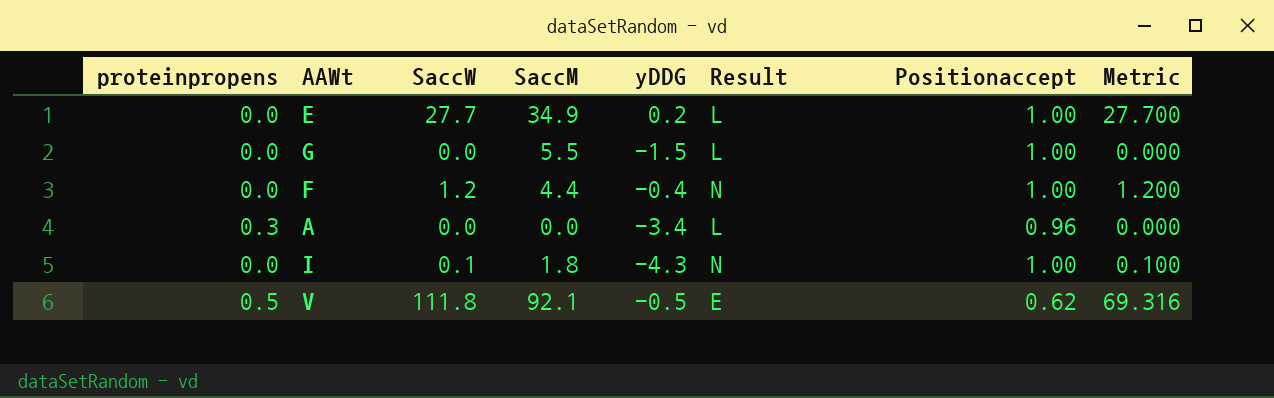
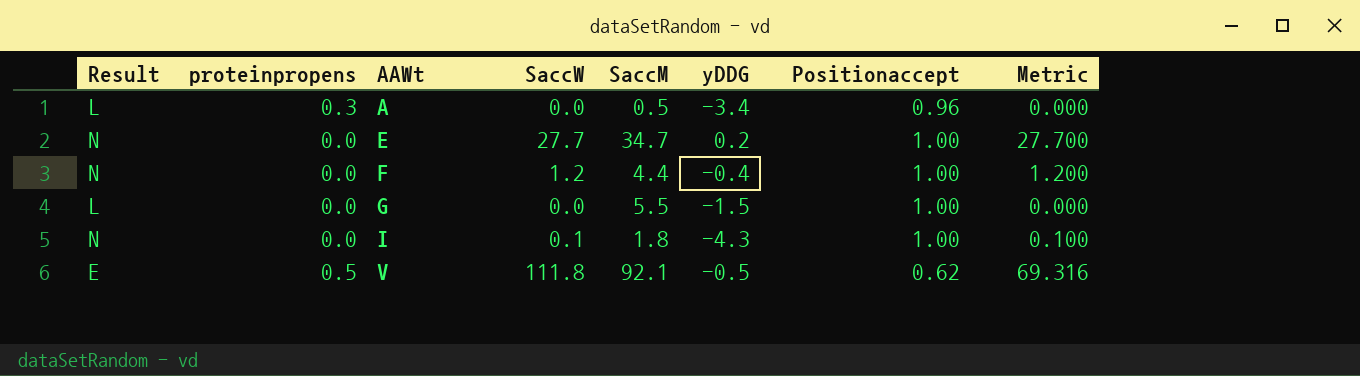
row order: none -> AAWt ascending
column Result | position: 6 -> 1
A | SaccM: 0.0 -> 0.5
E | Result: L -> N
E | SaccM: 34.9 -> 34.7

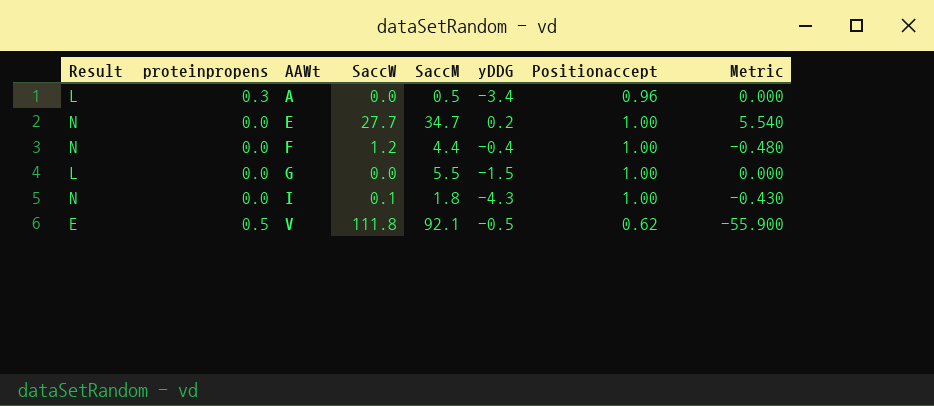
column Metric | formula: [SaccW] * [Positionaccept] -> [SaccW] * [yDDG]

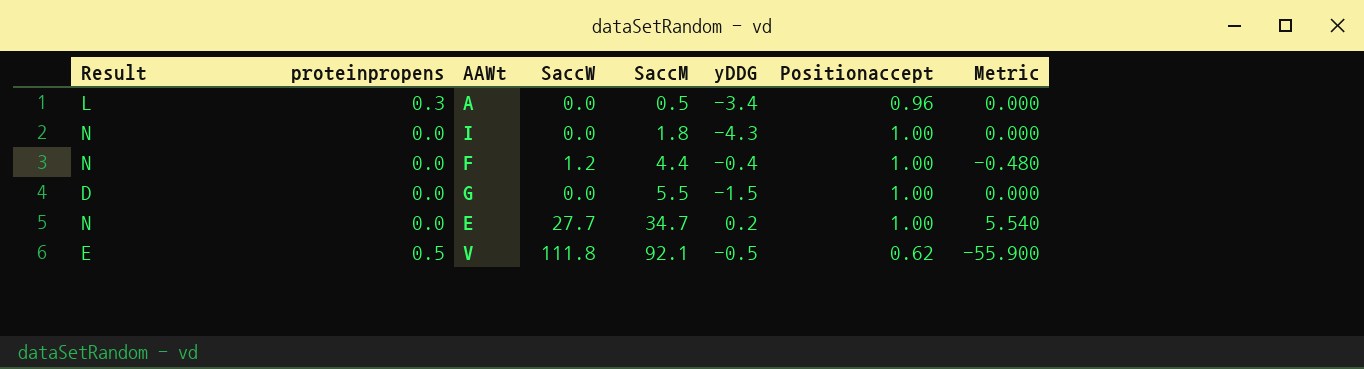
row order: AAWt ascending -> SaccM ascending
I | SaccW: 0.1 -> 0.0
I | Metric: -0.430 -> 0.000
G | Result: L -> D

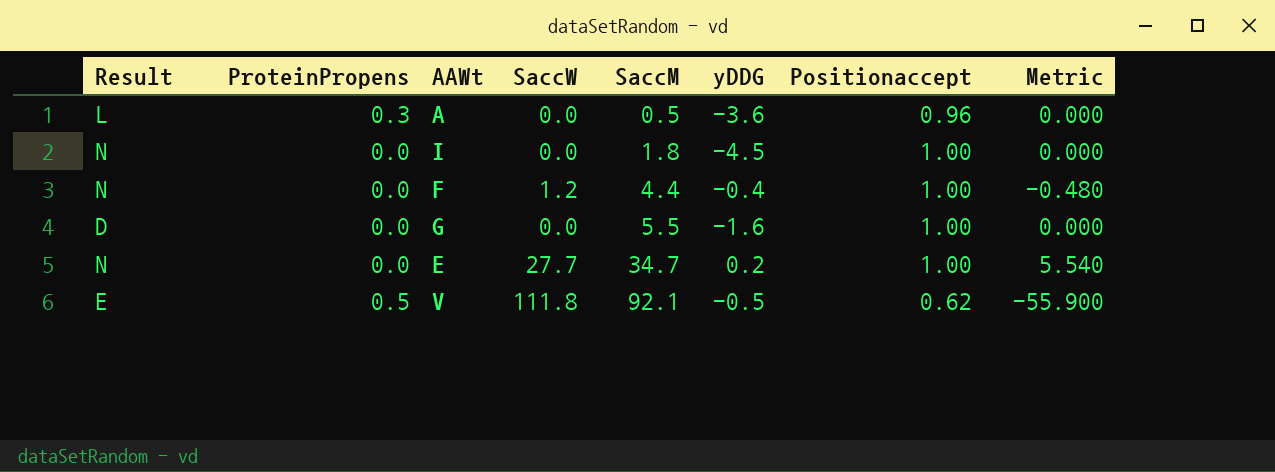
column name: proteinpropens -> ProteinPropens
A | yDDG: -3.4 -> -3.6
I | yDDG: -4.3 -> -4.5
G | yDDG: -1.5 -> -1.6

